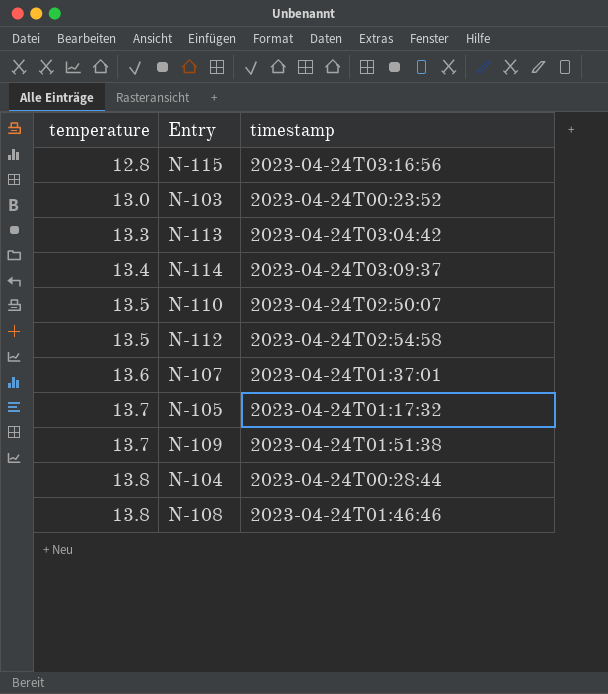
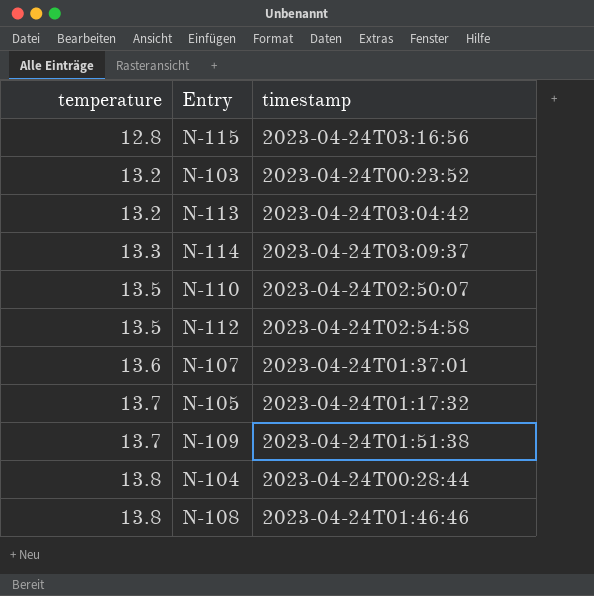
N-103 | temperature: 13.0 -> 13.2
N-113 | temperature: 13.3 -> 13.2
N-114 | temperature: 13.4 -> 13.3

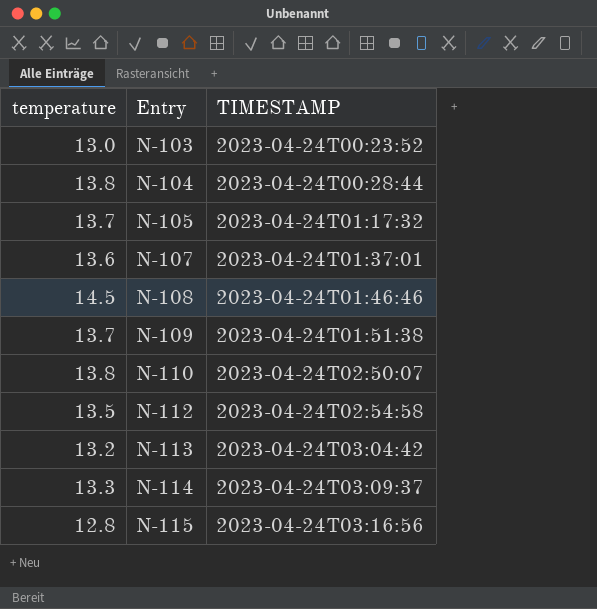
row order: temperature ascending -> Entry ascending
column name: timestamp -> TIMESTAMP
N-103 | temperature: 13.2 -> 13.0
N-108 | temperature: 13.8 -> 14.5
N-110 | temperature: 13.5 -> 13.8

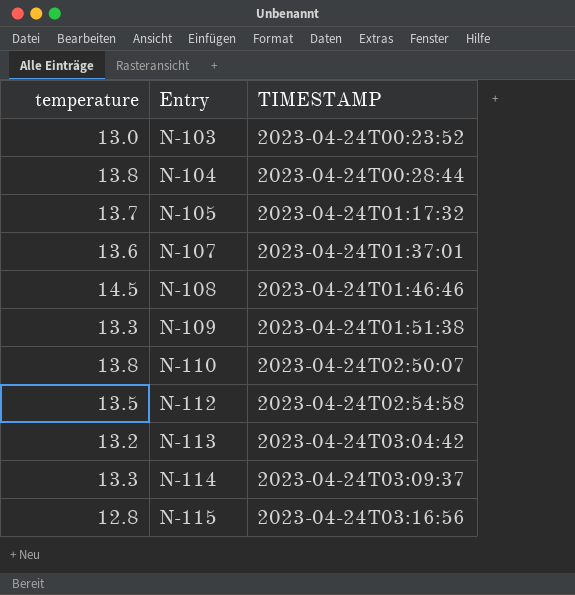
N-109 | temperature: 13.7 -> 13.3

